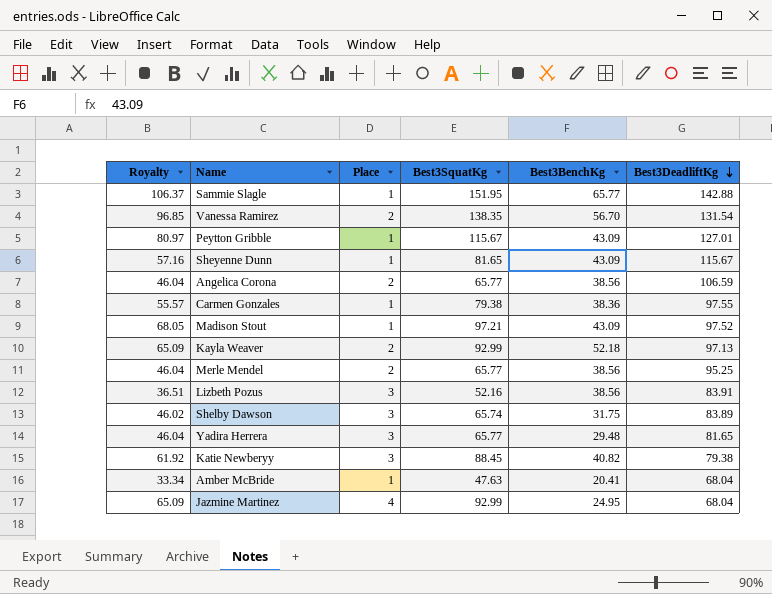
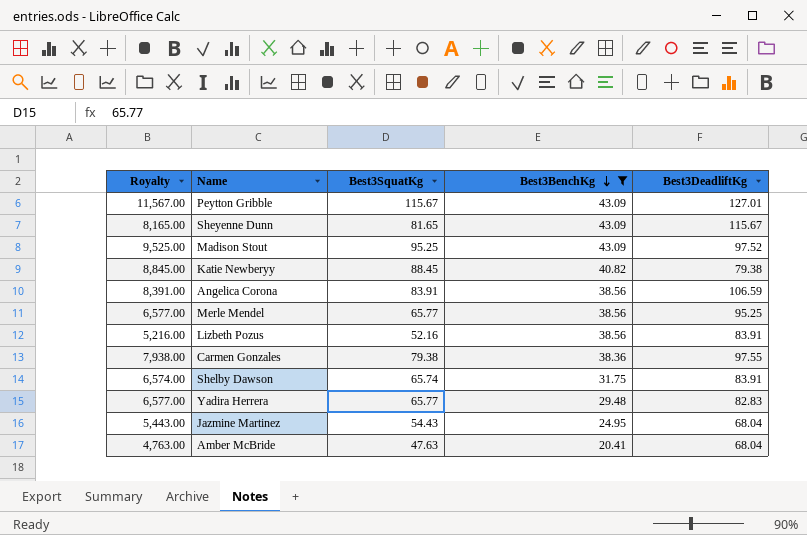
filter: none -> Best3BenchKg <= 43.09
row order: Best3DeadliftKg descending -> Best3BenchKg descending
column Place | position: 3 -> none
column Royalty | formula: [Best3SquatKg] * 0.7 -> [Best3SquatKg] * 100
Madison Stout | Best3SquatKg: 97.21 -> 95.25
Angelica Corona | Best3SquatKg: 65.77 -> 83.91
Shelby Dawson | Best3DeadliftKg: 83.89 -> 83.91
Yadira Herrera | Best3DeadliftKg: 81.65 -> 82.83
Jazmine Martinez | Best3SquatKg: 92.99 -> 54.43

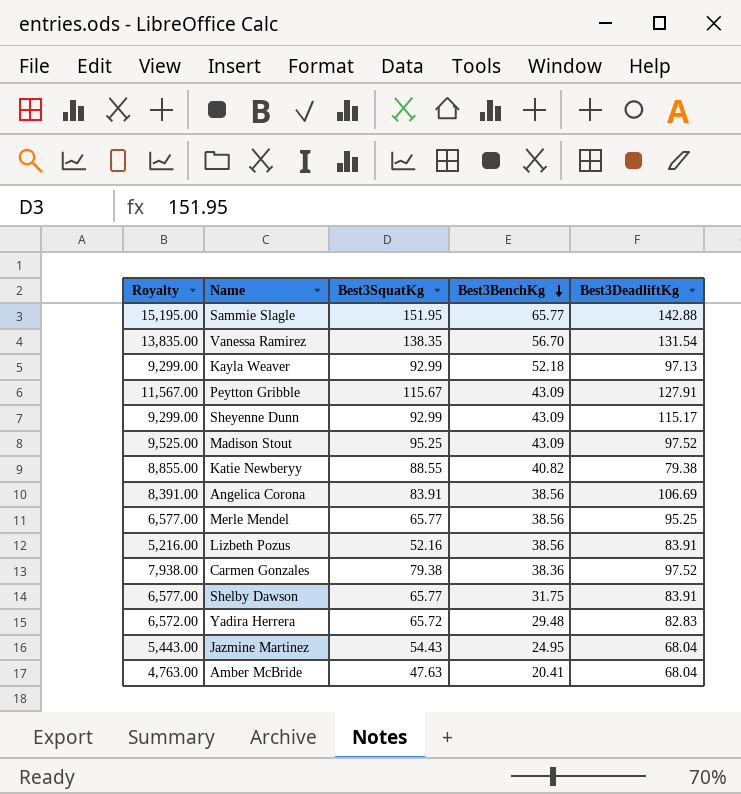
filter: Best3BenchKg <= 43.09 -> none
Peytton Gribble | Best3DeadliftKg: 127.01 -> 127.91
Sheyenne Dunn | Royalty: 8,165.00 -> 9,299.00
Sheyenne Dunn | Best3SquatKg: 81.65 -> 92.99
Sheyenne Dunn | Best3DeadliftKg: 115.67 -> 115.17
Katie Newberyy | Royalty: 8,845.00 -> 8,855.00
Katie Newberyy | Best3SquatKg: 88.45 -> 88.55
Angelica Corona | Best3DeadliftKg: 106.59 -> 106.69
Carmen Gonzales | Best3DeadliftKg: 97.55 -> 97.52
Shelby Dawson | Royalty: 6,574.00 -> 6,577.00
Shelby Dawson | Best3SquatKg: 65.74 -> 65.77
Yadira Herrera | Royalty: 6,577.00 -> 6,572.00
Yadira Herrera | Best3SquatKg: 65.77 -> 65.72

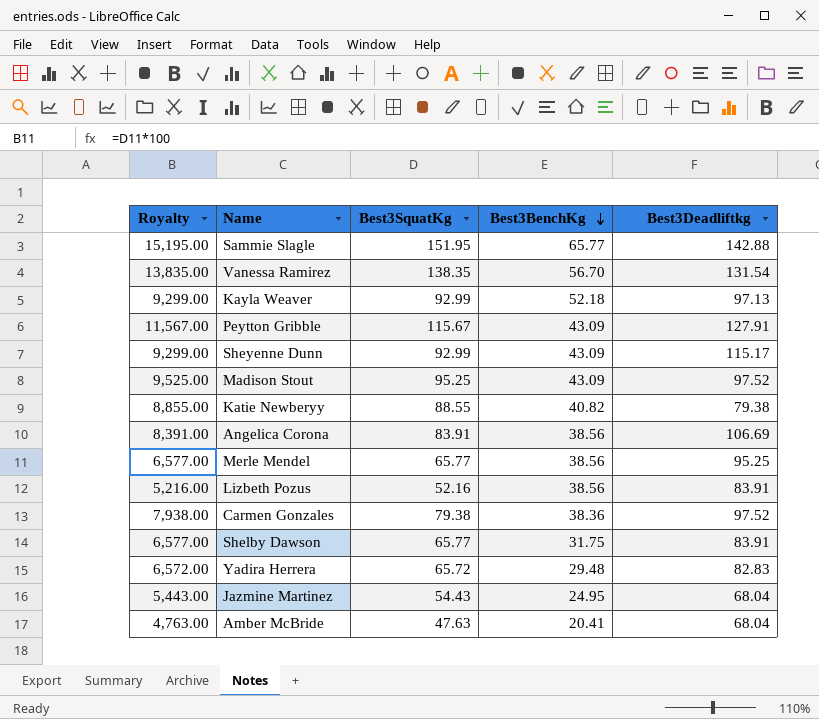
column name: Best3DeadliftKg -> Best3Deadliftkg

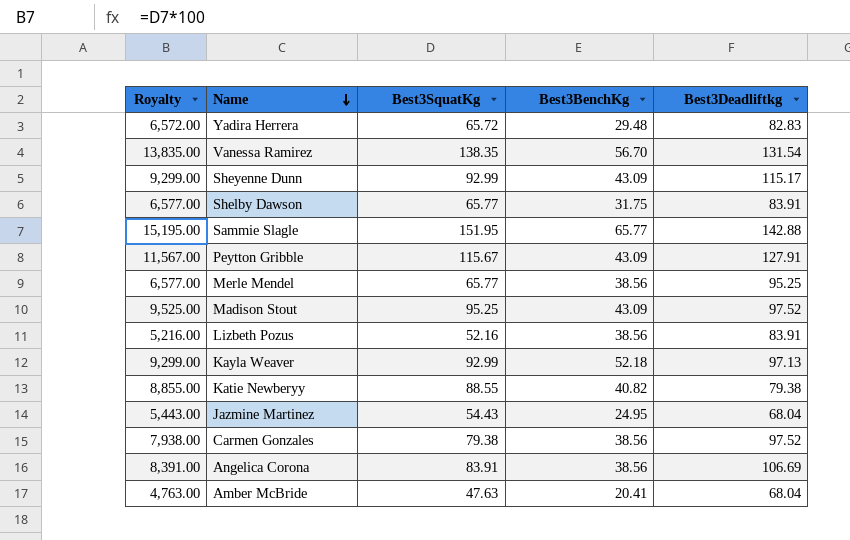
row order: Best3BenchKg descending -> Name descending
Carmen Gonzales | Best3BenchKg: 38.36 -> 38.56

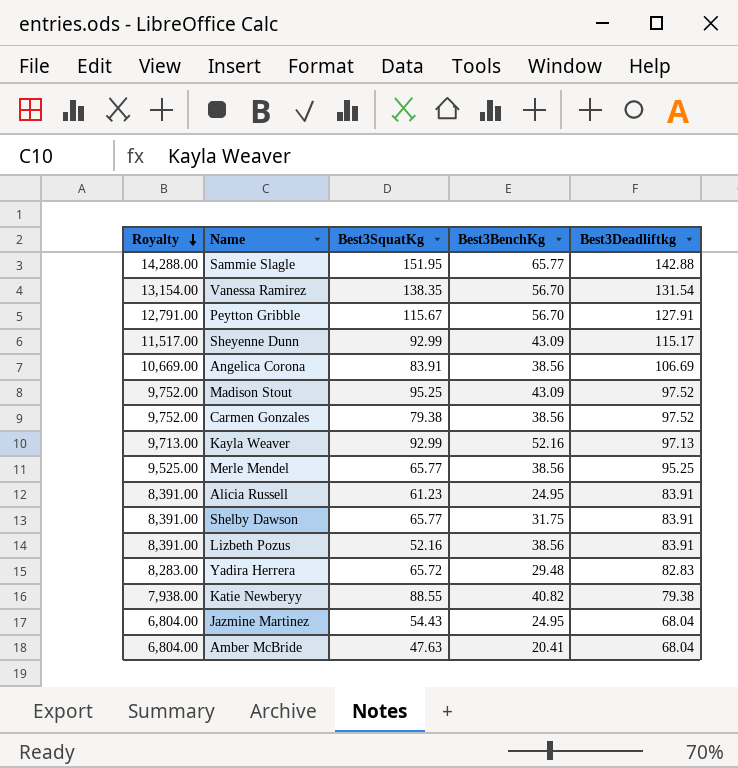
row order: Name descending -> Royalty descending
column Royalty | formula: [Best3SquatKg] * 100 -> [Best3Deadliftkg] * 100
Peytton Gribble | Best3BenchKg: 43.09 -> 56.70
Kayla Weaver | Best3BenchKg: 52.18 -> 52.16
row Alicia Russell: none -> 8,391.00 | 61.23 | 24.95 | 83.91

